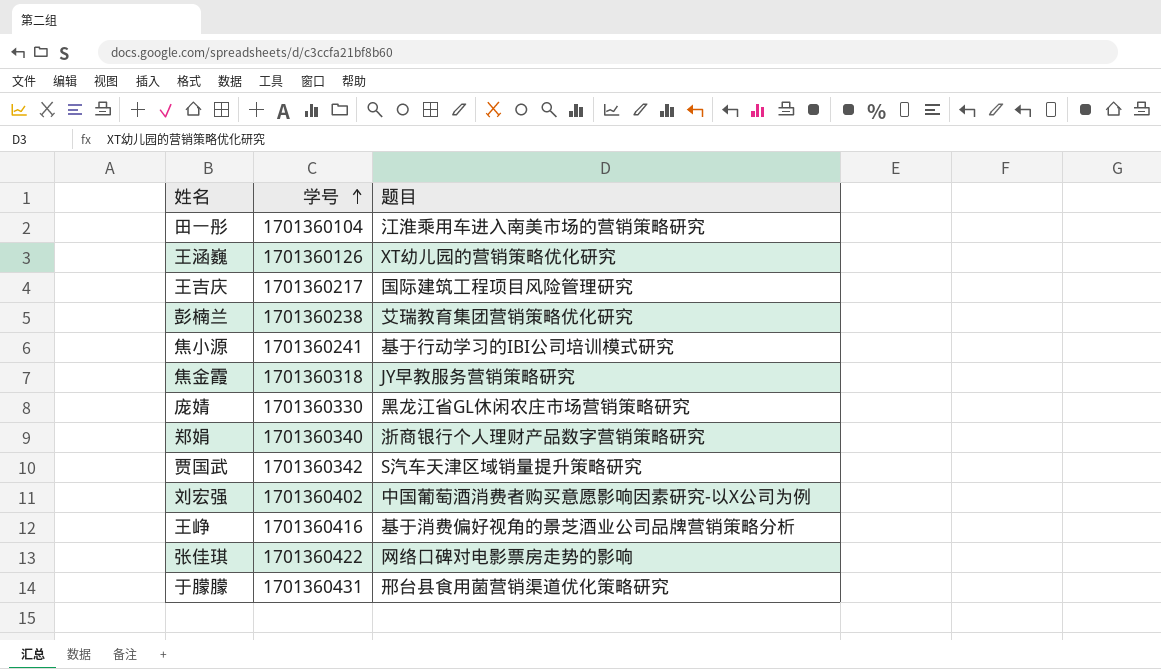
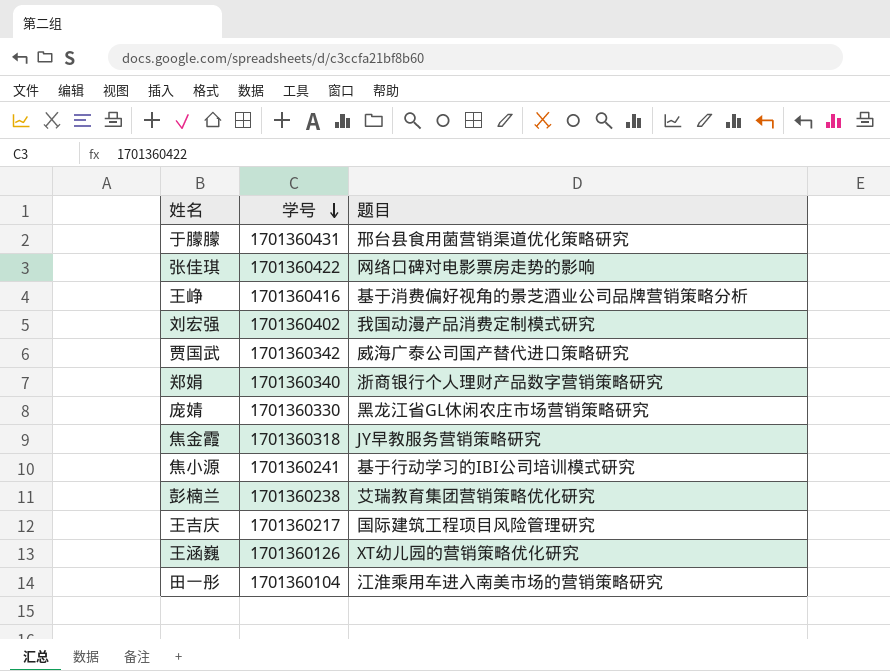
row order: 学号 ascending -> 学号 descending
刘宏强 | 题目: 中国葡萄酒消费者购买意愿影响因素研究-以X公司为例 -> 我国动漫产品消费定制模式研究
贾国武 | 题目: S汽车天津区域销量提升策略研究 -> 威海广泰公司国产替代进口策略研究

